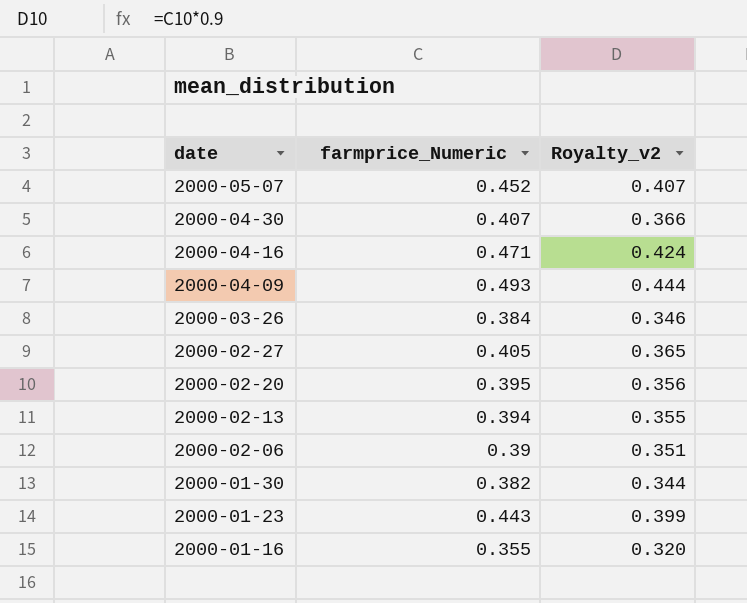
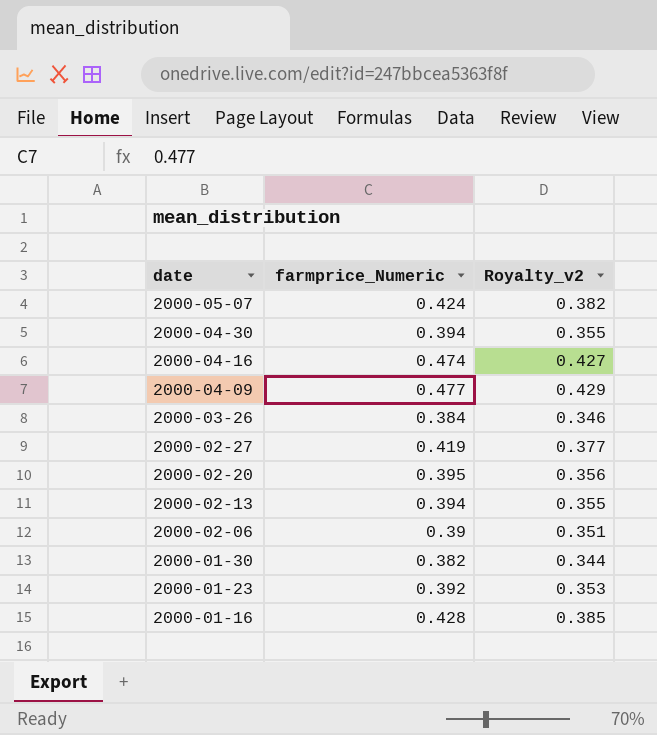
2000-05-07 | farmprice_Numeric: 0.452 -> 0.424
2000-05-07 | Royalty_v2: 0.407 -> 0.382
2000-04-30 | farmprice_Numeric: 0.407 -> 0.394
2000-04-30 | Royalty_v2: 0.366 -> 0.355
2000-04-16 | farmprice_Numeric: 0.471 -> 0.474
2000-04-16 | Royalty_v2: 0.424 -> 0.427
2000-04-09 | farmprice_Numeric: 0.493 -> 0.477
2000-04-09 | Royalty_v2: 0.444 -> 0.429
2000-02-27 | farmprice_Numeric: 0.405 -> 0.419
2000-02-27 | Royalty_v2: 0.365 -> 0.377
2000-01-23 | farmprice_Numeric: 0.443 -> 0.392
2000-01-23 | Royalty_v2: 0.399 -> 0.353
2000-01-16 | farmprice_Numeric: 0.355 -> 0.428
2000-01-16 | Royalty_v2: 0.320 -> 0.385

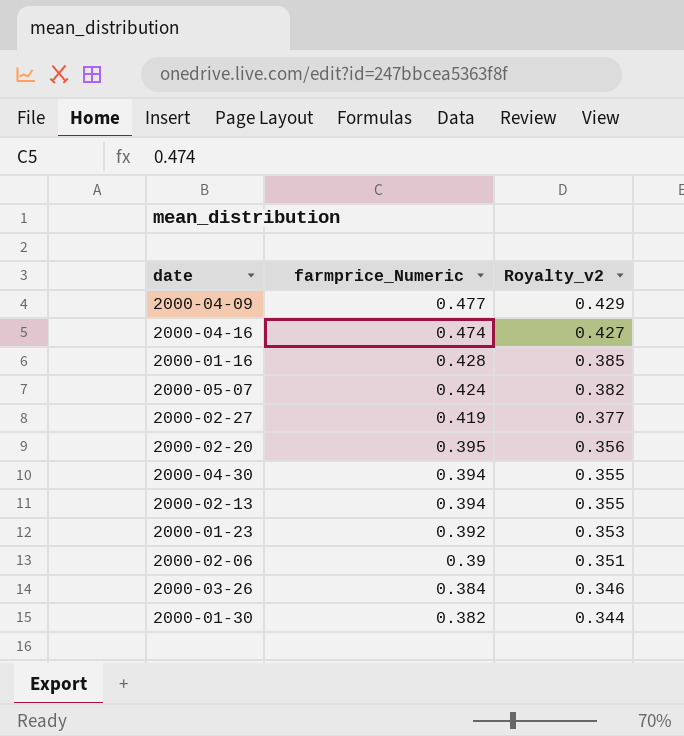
row order: date descending -> farmprice_Numeric descending

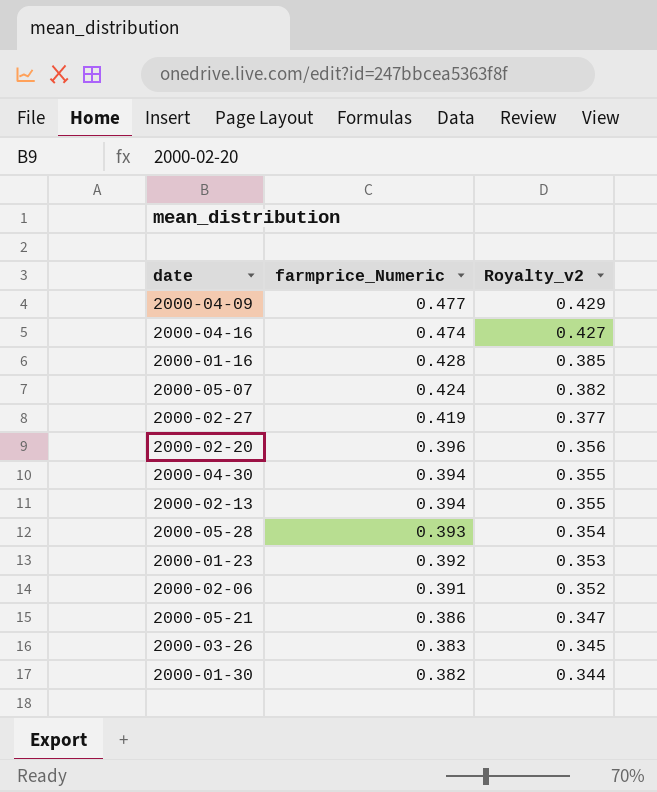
2000-02-20 | farmprice_Numeric: 0.395 -> 0.396
row 2000-05-28: none -> 0.393 | 0.354
2000-02-06 | farmprice_Numeric: 0.39 -> 0.391
2000-02-06 | Royalty_v2: 0.351 -> 0.352
row 2000-05-21: none -> 0.386 | 0.347
2000-03-26 | farmprice_Numeric: 0.384 -> 0.383
2000-03-26 | Royalty_v2: 0.346 -> 0.345

